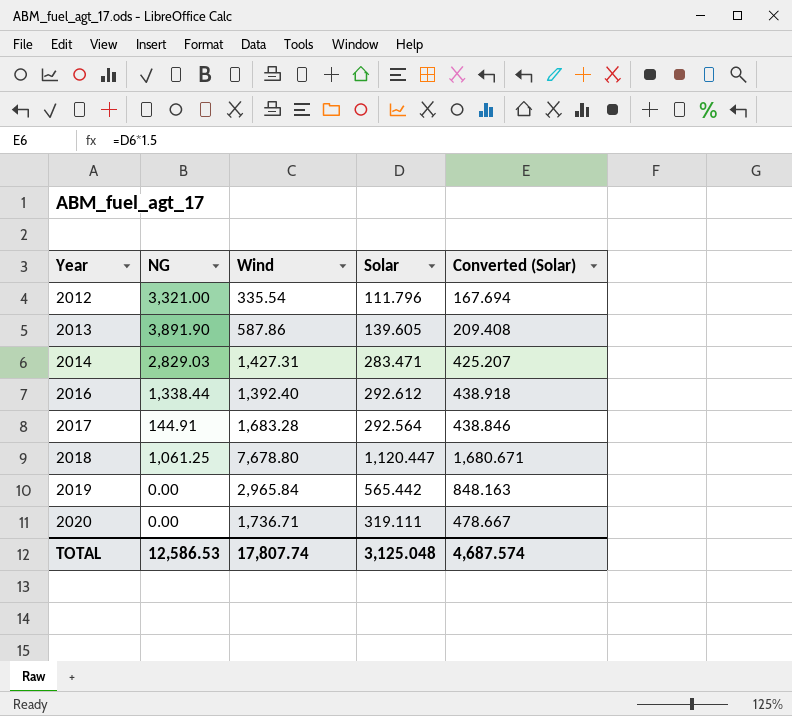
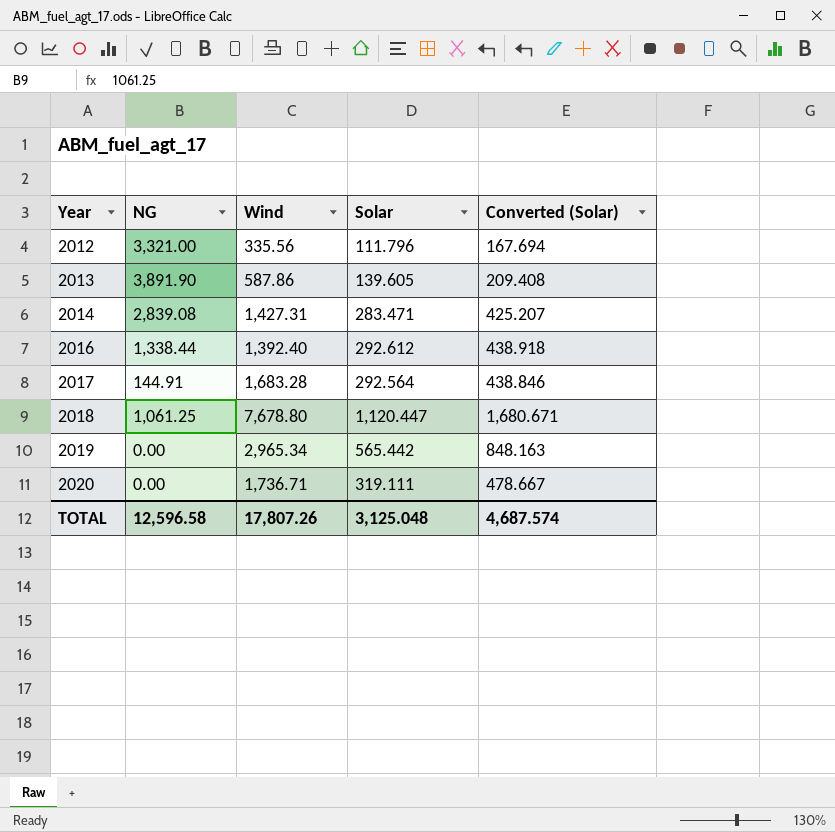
2012 | Wind: 335.54 -> 335.56
2014 | NG: 2,829.03 -> 2,839.08
2019 | Wind: 2,965.84 -> 2,965.34
TOTAL | NG: 12,586.53 -> 12,596.58
TOTAL | Wind: 17,807.74 -> 17,807.26

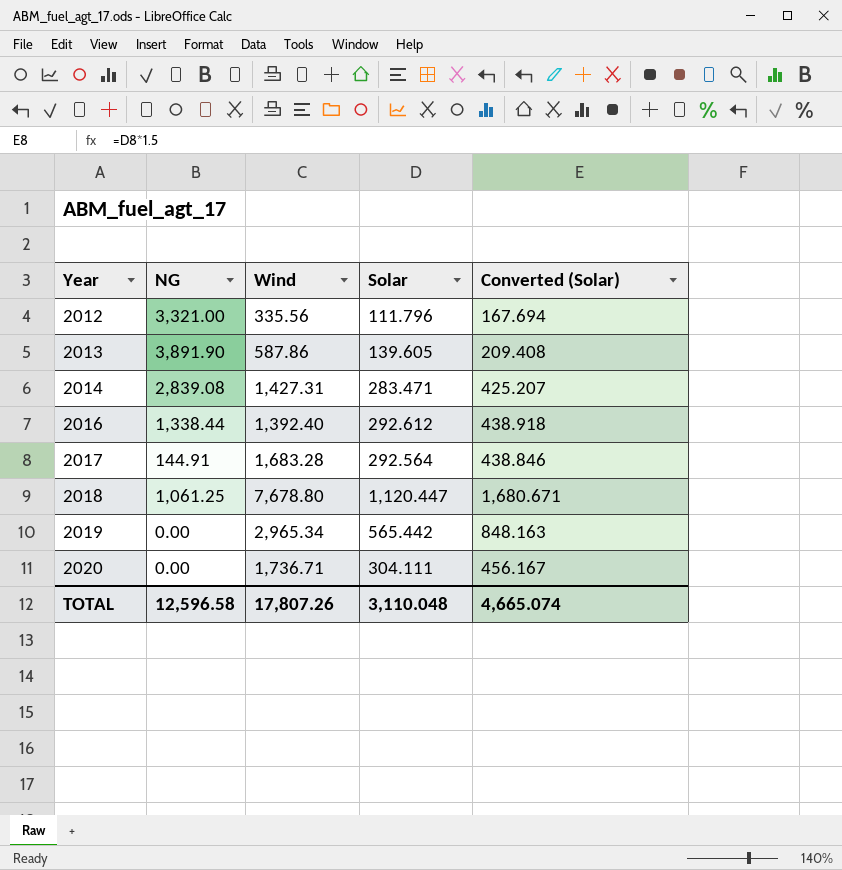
2020 | Solar: 319.111 -> 304.111
2020 | Converted (Solar): 478.667 -> 456.167
TOTAL | Solar: 3,125.048 -> 3,110.048
TOTAL | Converted (Solar): 4,687.574 -> 4,665.074

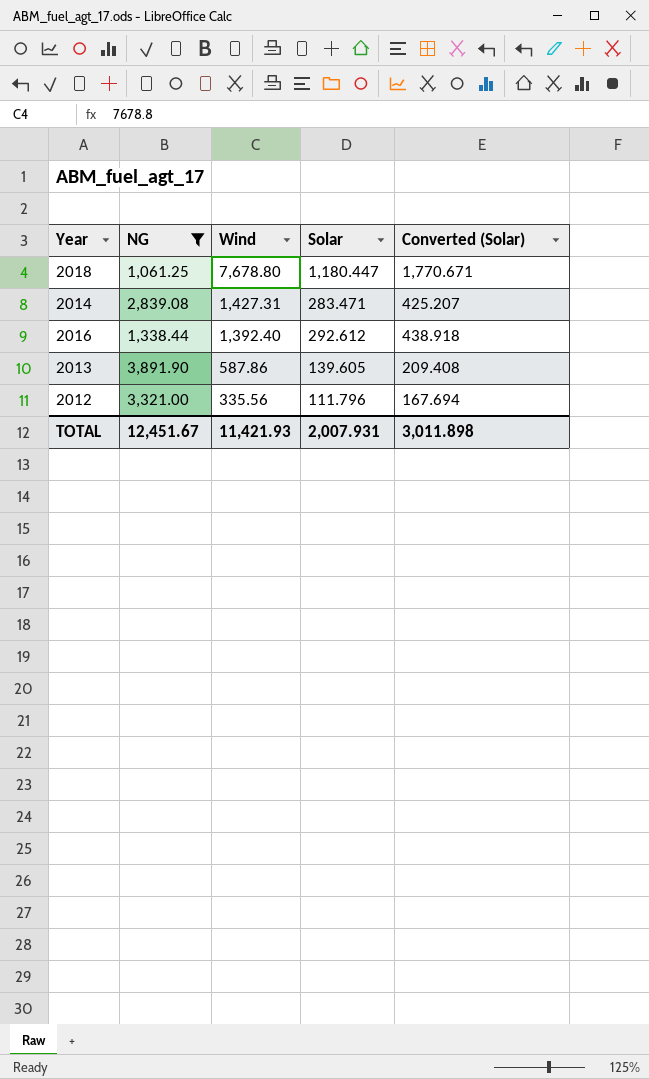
filter: none -> NG >= 1,061.25
row order: Year ascending -> Wind descending
2018 | Solar: 1,120.447 -> 1,180.447
2018 | Converted (Solar): 1,680.671 -> 1,770.671
TOTAL | NG: 12,596.58 -> 12,451.67
TOTAL | Wind: 17,807.26 -> 11,421.93
TOTAL | Solar: 3,110.048 -> 2,007.931
TOTAL | Converted (Solar): 4,665.074 -> 3,011.898

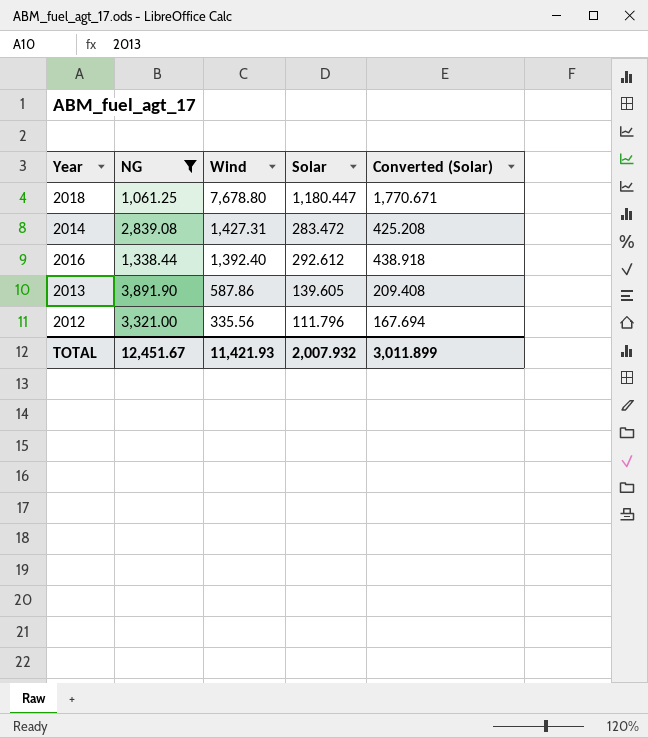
2014 | Solar: 283.471 -> 283.472
2014 | Converted (Solar): 425.207 -> 425.208
TOTAL | Solar: 2,007.931 -> 2,007.932
TOTAL | Converted (Solar): 3,011.898 -> 3,011.899

